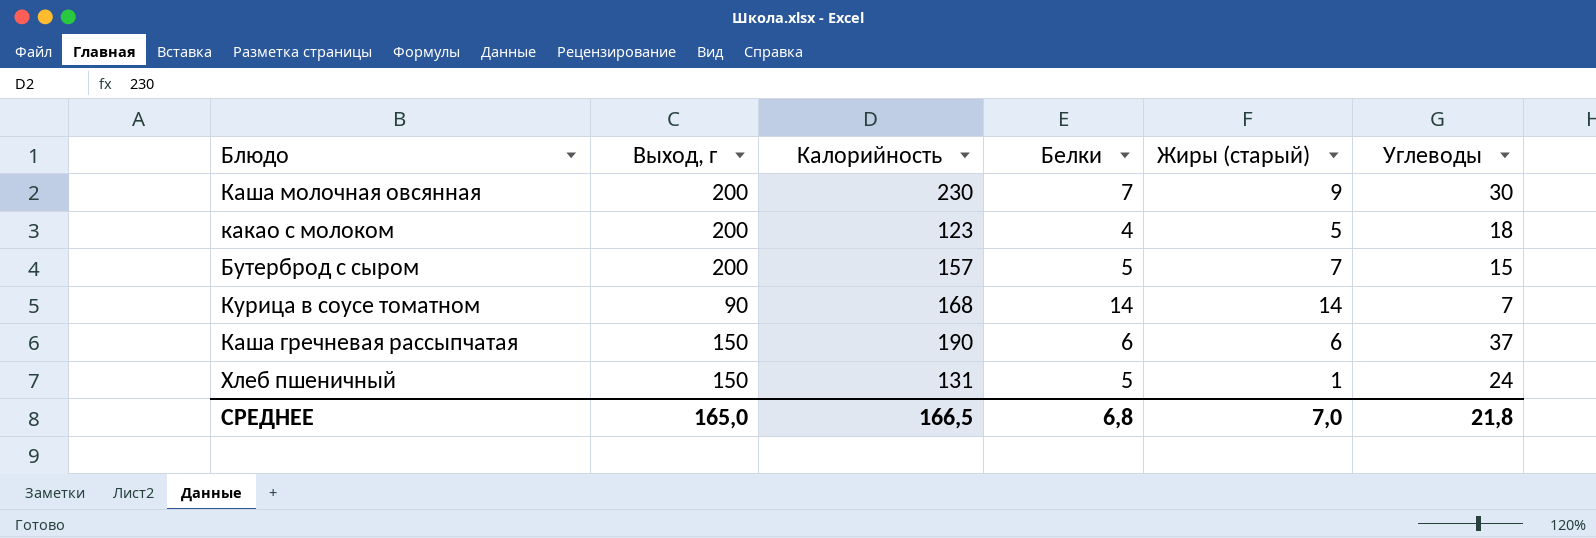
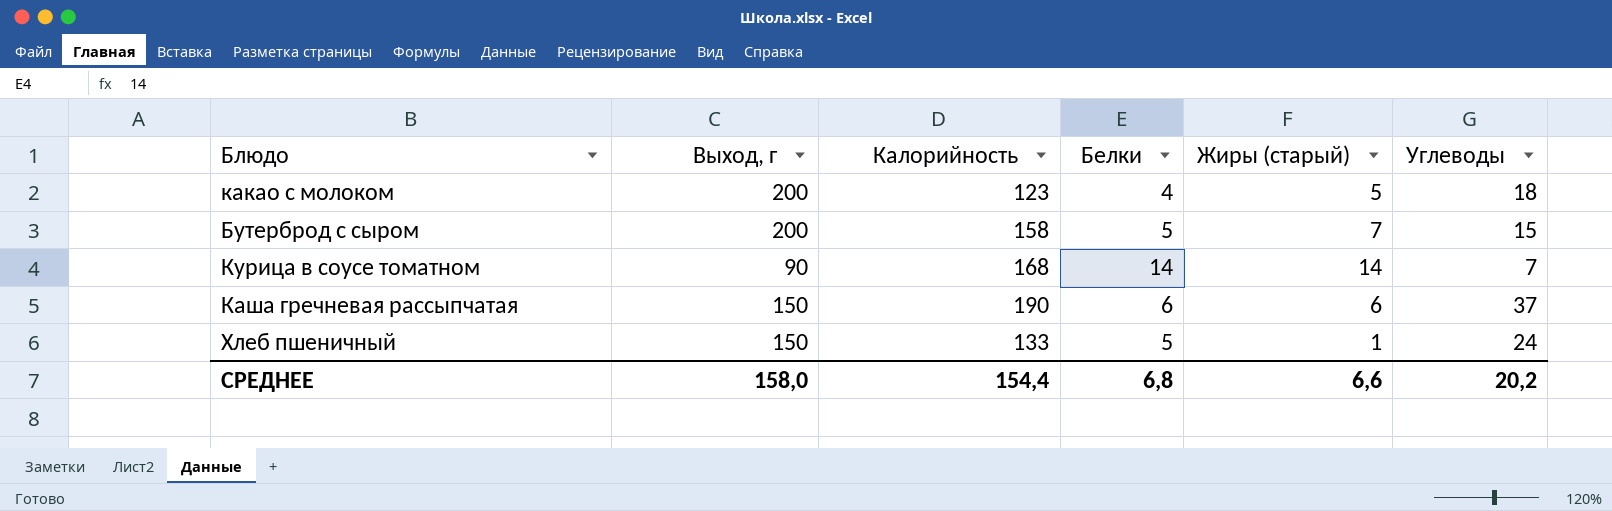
row Каша молочная овсянная: 200 | 230 | 7 | 9 | 30 -> none
Бутерброд с сыром | Калорийность: 157 -> 158
Хлеб пшеничный | Калорийность: 131 -> 133
СРЕДНЕЕ | Выход, г: 165,0 -> 158,0
СРЕДНЕЕ | Калорийность: 166,5 -> 154,4
СРЕДНЕЕ | Жиры (старый): 7,0 -> 6,6
СРЕДНЕЕ | Углеводы: 21,8 -> 20,2

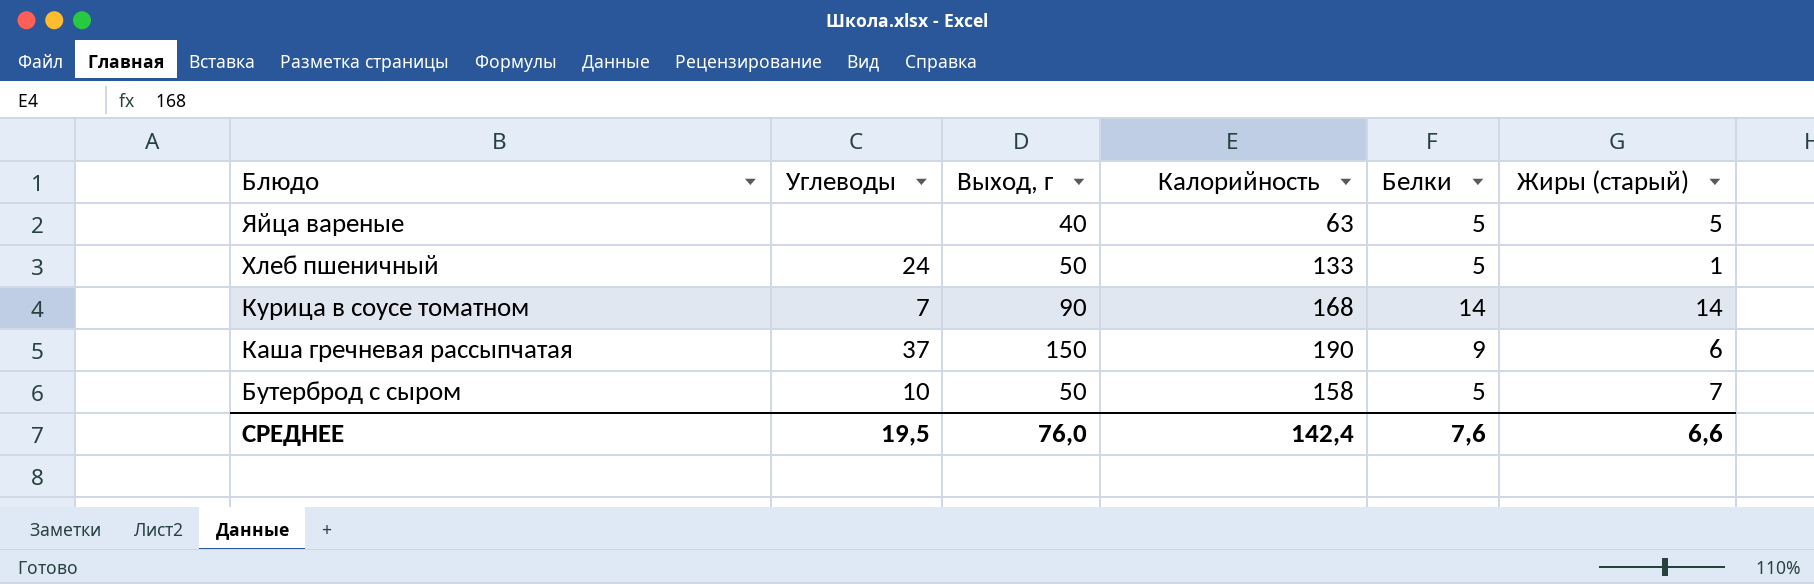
row order: none -> Блюдо descending
column Углеводы | position: 6 -> 2
row какао с молоком: 200 | 123 | 4 | 5 | 18 -> none
row Яйца вареные: none -> none | 40 | 63 | 5 | 5
Хлеб пшеничный | Выход, г: 150 -> 50
Каша гречневая рассыпчатая | Белки: 6 -> 9
Бутерброд с сыром | Углеводы: 15 -> 10
Бутерброд с сыром | Выход, г: 200 -> 50
СРЕДНЕЕ | Углеводы: 20,2 -> 19,5
СРЕДНЕЕ | Выход, г: 158,0 -> 76,0
СРЕДНЕЕ | Калорийность: 154,4 -> 142,4
СРЕДНЕЕ | Белки: 6,8 -> 7,6

